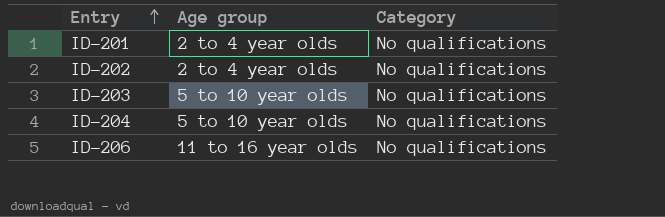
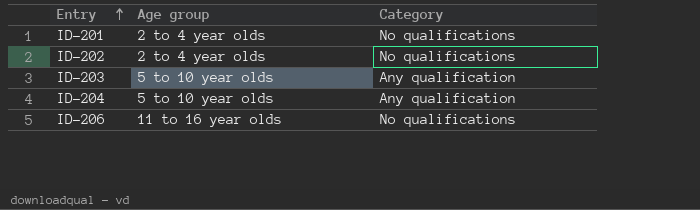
ID-203 | Category: No qualifications -> Any qualification
ID-204 | Category: No qualifications -> Any qualification

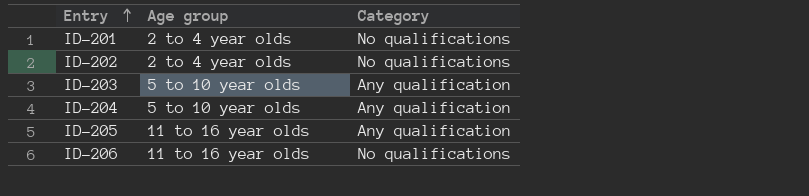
row ID-205: none -> 11 to 16 year olds | Any qualification

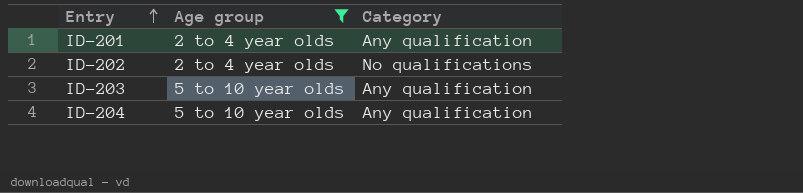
filter: none -> Age group != 11 to 16 year olds
ID-201 | Category: No qualifications -> Any qualification

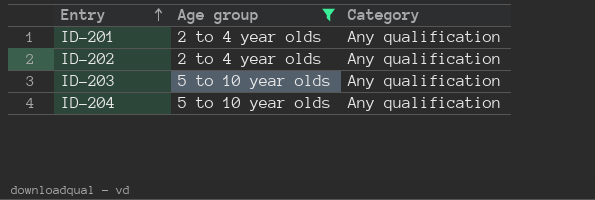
ID-202 | Category: No qualifications -> Any qualification

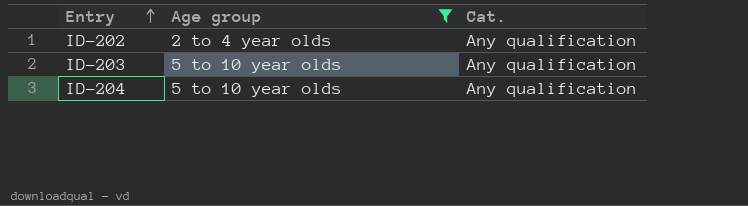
column name: Category -> Cat.
row ID-201: 2 to 4 year olds | Any qualification -> none

